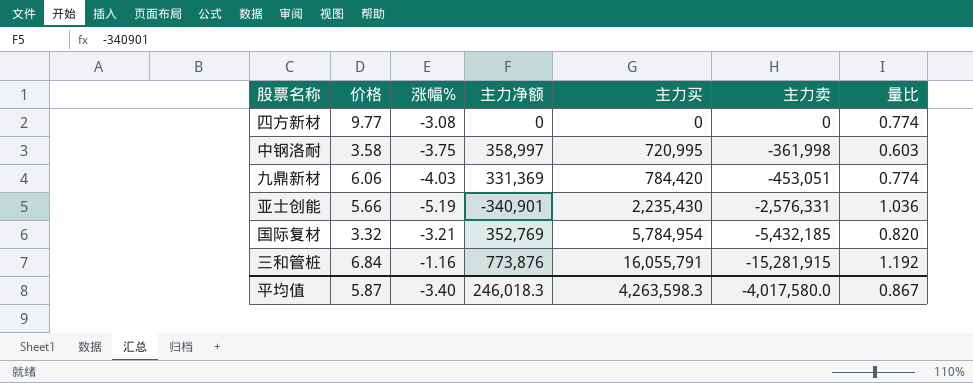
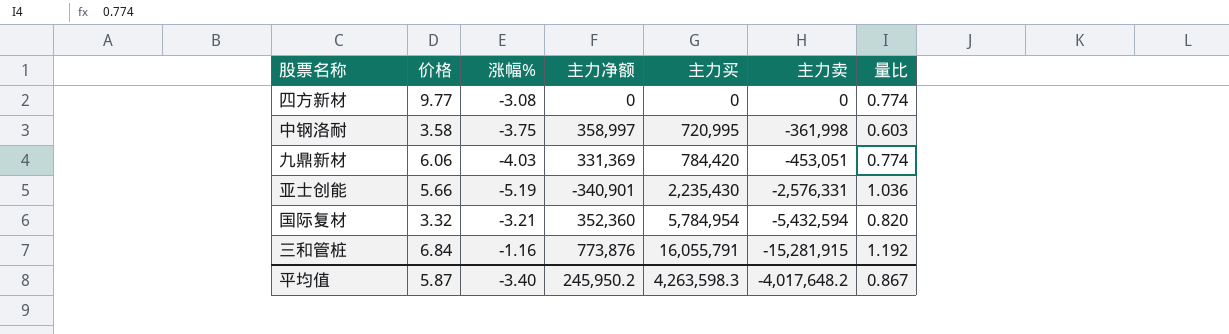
国际复材 | 主力净额: 352,769 -> 352,360
国际复材 | 主力卖: -5,432,185 -> -5,432,594
平均值 | 主力净额: 246,018.3 -> 245,950.2
平均值 | 主力卖: -4,017,580.0 -> -4,017,648.2

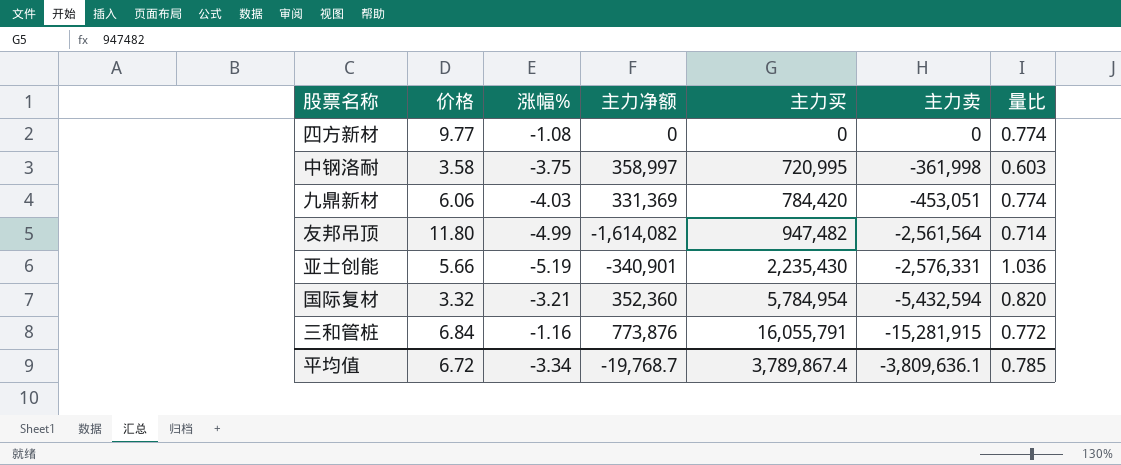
四方新材 | 涨幅%: -3.08 -> -1.08
row 友邦吊顶: none -> 11.80 | -4.99 | -1,614,082 | 947,482 | -2,561,564 | 0.714
三和管桩 | 量比: 1.192 -> 0.772
平均值 | 价格: 5.87 -> 6.72
平均值 | 涨幅%: -3.40 -> -3.34
平均值 | 主力净额: 245,950.2 -> -19,768.7
平均值 | 主力买: 4,263,598.3 -> 3,789,867.4
平均值 | 主力卖: -4,017,648.2 -> -3,809,636.1
平均值 | 量比: 0.867 -> 0.785

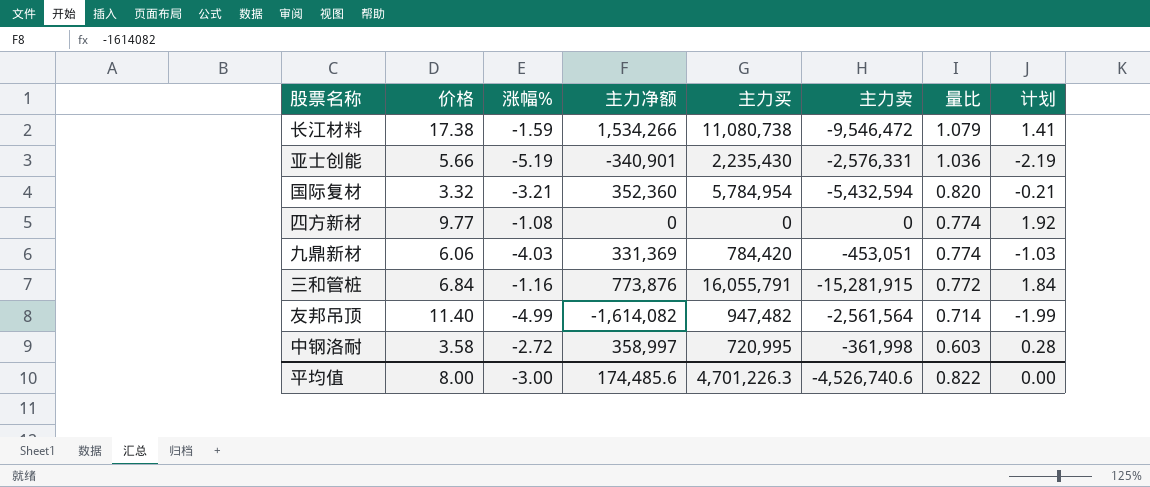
row order: 主力买 ascending -> 量比 descending
column 计划 | formula: none -> [涨幅%] + 3
row 长江材料: none -> 17.38 | -1.59 | 1,534,266 | 11,080,738 | -9,546,472 | 1.079 | 1.41
友邦吊顶 | 价格: 11.80 -> 11.40
中钢洛耐 | 涨幅%: -3.75 -> -2.72
平均值 | 价格: 6.72 -> 8.00
平均值 | 涨幅%: -3.34 -> -3.00
平均值 | 主力净额: -19,768.7 -> 174,485.6
平均值 | 主力买: 3,789,867.4 -> 4,701,226.3
平均值 | 主力卖: -3,809,636.1 -> -4,526,740.6
平均值 | 量比: 0.785 -> 0.822

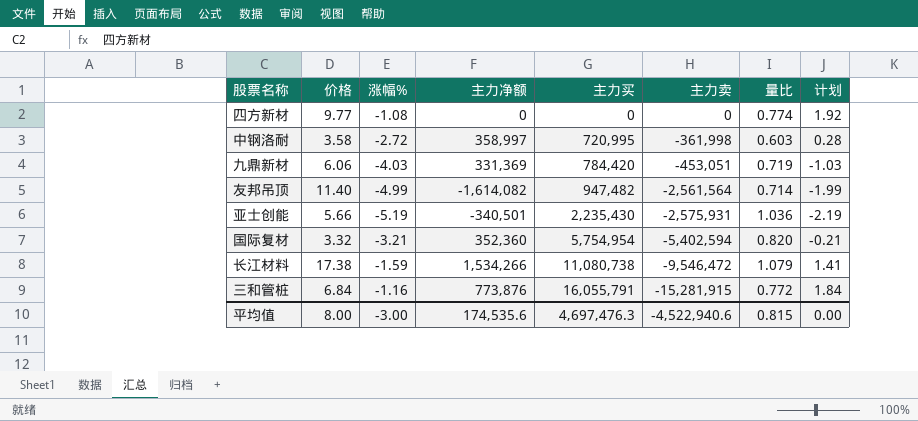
row order: 量比 descending -> 主力买 ascending
九鼎新材 | 量比: 0.774 -> 0.719
亚士创能 | 主力净额: -340,901 -> -340,501
亚士创能 | 主力卖: -2,576,331 -> -2,575,931
国际复材 | 主力买: 5,784,954 -> 5,754,954
国际复材 | 主力卖: -5,432,594 -> -5,402,594
平均值 | 主力净额: 174,485.6 -> 174,535.6
平均值 | 主力买: 4,701,226.3 -> 4,697,476.3
平均值 | 主力卖: -4,526,740.6 -> -4,522,940.6
平均值 | 量比: 0.822 -> 0.815

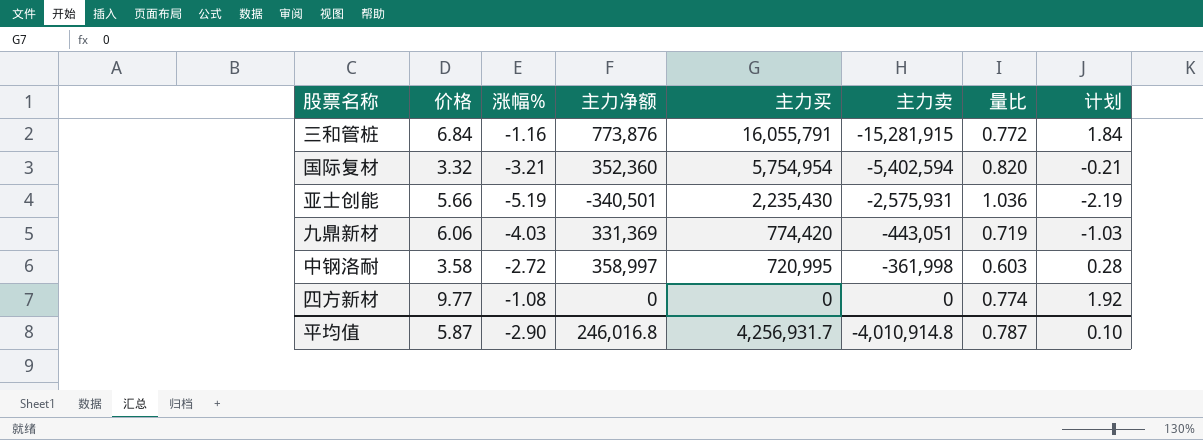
row order: 主力买 ascending -> 主力买 descending
row 友邦吊顶: 11.40 | -4.99 | -1,614,082 | 947,482 | -2,561,564 | 0.714 | -1.99 -> none
row 长江材料: 17.38 | -1.59 | 1,534,266 | 11,080,738 | -9,546,472 | 1.079 | 1.41 -> none
九鼎新材 | 主力买: 784,420 -> 774,420
九鼎新材 | 主力卖: -453,051 -> -443,051
平均值 | 价格: 8.00 -> 5.87
平均值 | 涨幅%: -3.00 -> -2.90
平均值 | 主力净额: 174,535.6 -> 246,016.8
平均值 | 主力买: 4,697,476.3 -> 4,256,931.7
平均值 | 主力卖: -4,522,940.6 -> -4,010,914.8
平均值 | 量比: 0.815 -> 0.787
平均值 | 计划: 0.00 -> 0.10

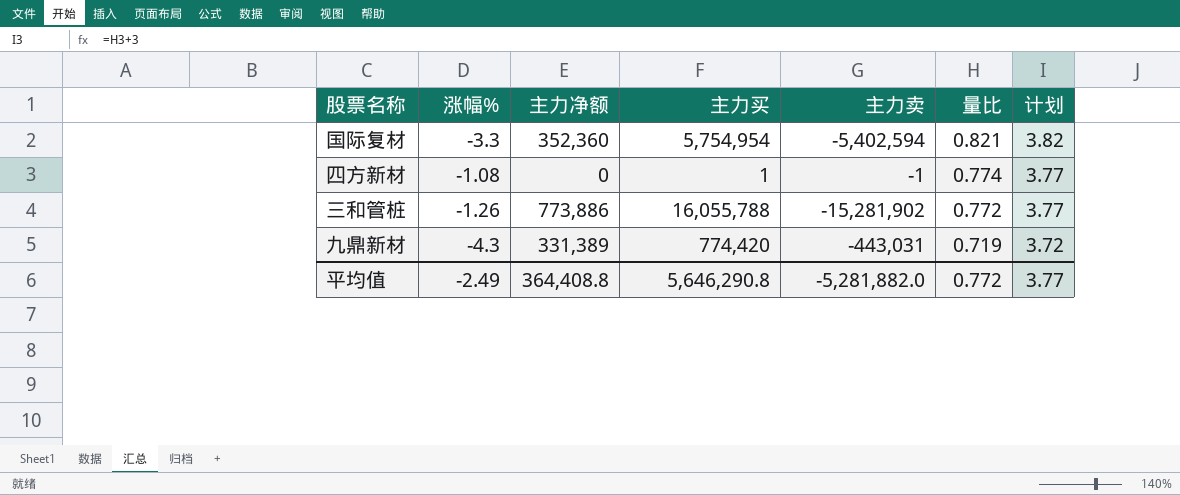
row order: 主力买 descending -> 量比 descending
column 价格 | position: 2 -> none
column 计划 | formula: [涨幅%] + 3 -> [量比] + 3
row 亚士创能: 5.66 | -5.19 | -340,501 | 2,235,430 | -2,575,931 | 1.036 | -2.19 -> none
row 中钢洛耐: 3.58 | -2.72 | 358,997 | 720,995 | -361,998 | 0.603 | 0.28 -> none
国际复材 | 涨幅%: -3.21 -> -3.3
国际复材 | 量比: 0.820 -> 0.821
四方新材 | 主力买: 0 -> 1
四方新材 | 主力卖: 0 -> -1
三和管桩 | 涨幅%: -1.16 -> -1.26
三和管桩 | 主力净额: 773,876 -> 773,886
三和管桩 | 主力买: 16,055,791 -> 16,055,788
三和管桩 | 主力卖: -15,281,915 -> -15,281,902
九鼎新材 | 涨幅%: -4.03 -> -4.3
九鼎新材 | 主力净额: 331,369 -> 331,389
九鼎新材 | 主力卖: -443,051 -> -443,031
平均值 | 涨幅%: -2.90 -> -2.49
平均值 | 主力净额: 246,016.8 -> 364,408.8
平均值 | 主力买: 4,256,931.7 -> 5,646,290.8
平均值 | 主力卖: -4,010,914.8 -> -5,281,882.0
平均值 | 量比: 0.787 -> 0.772
平均值 | 计划: 0.10 -> 3.77

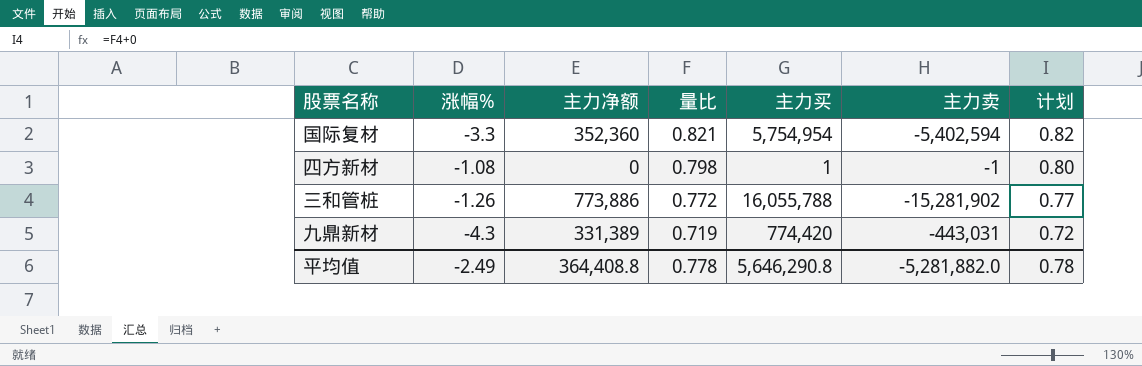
column 量比 | position: 6 -> 4
column 计划 | formula: [量比] + 3 -> [量比] + 0
四方新材 | 量比: 0.774 -> 0.798
平均值 | 量比: 0.772 -> 0.778
平均值 | 计划: 3.77 -> 0.78

